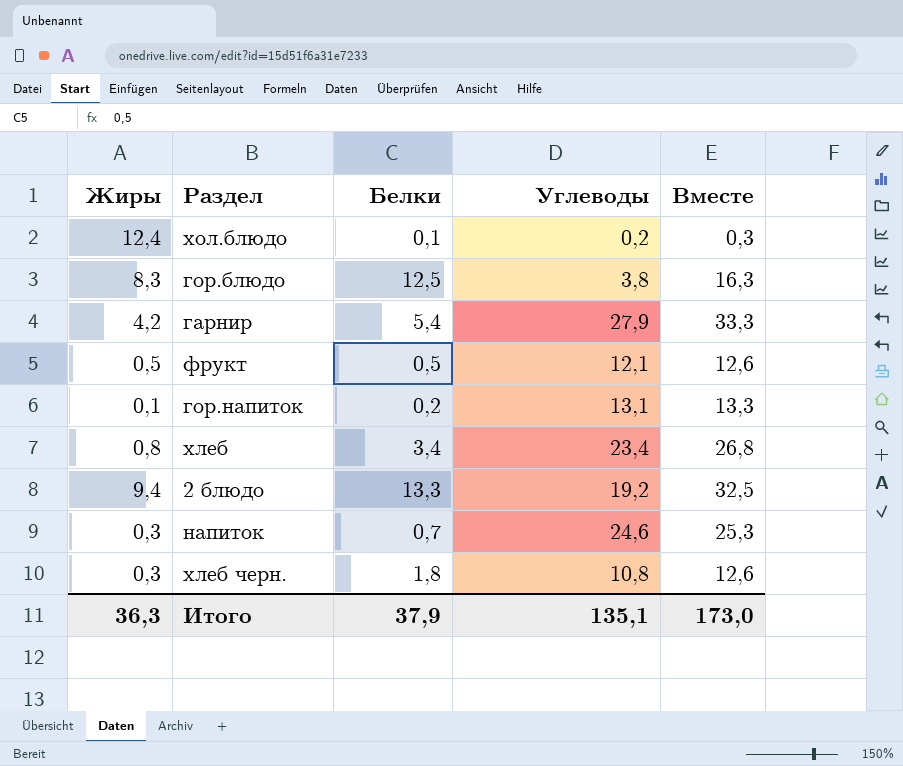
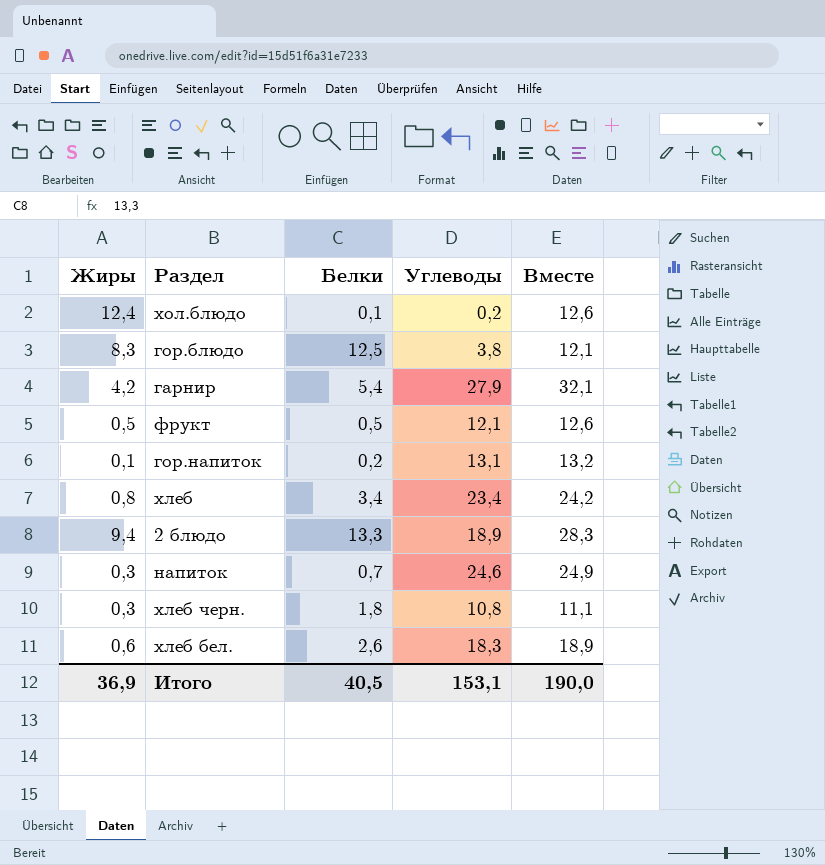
column Вместе | formula: [Белки] + [Углеводы] -> [Жиры] + [Углеводы]
2 блюдо | Углеводы: 19,2 -> 18,9
row хлеб бел.: none -> 0,6 | 2,6 | 18,3 | 18,9
Итого | Жиры: 36,3 -> 36,9
Итого | Белки: 37,9 -> 40,5
Итого | Углеводы: 135,1 -> 153,1
Итого | Вместе: 173,0 -> 190,0

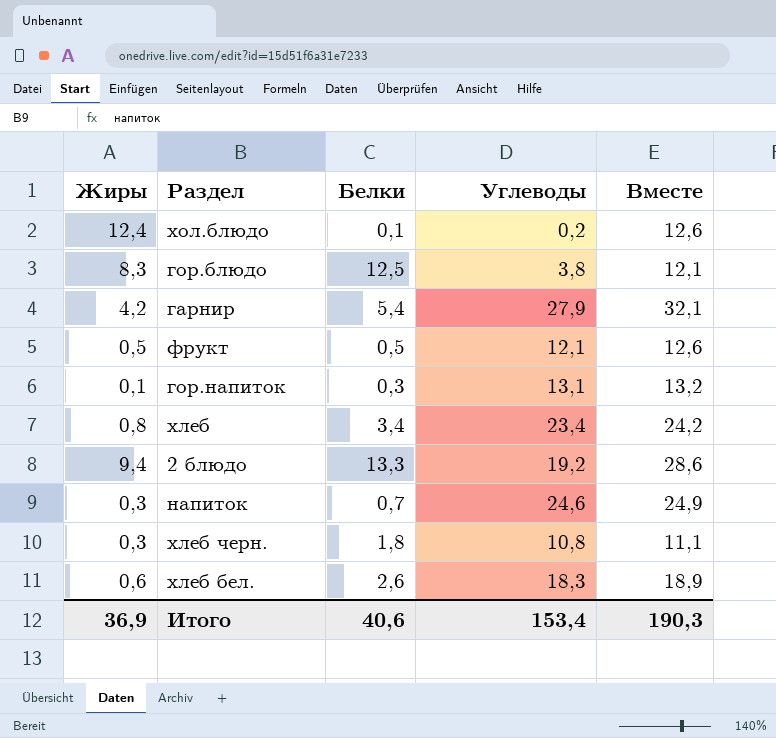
гор.напиток | Белки: 0,2 -> 0,3
2 блюдо | Углеводы: 18,9 -> 19,2
2 блюдо | Вместе: 28,3 -> 28,6
Итого | Белки: 40,5 -> 40,6
Итого | Углеводы: 153,1 -> 153,4
Итого | Вместе: 190,0 -> 190,3

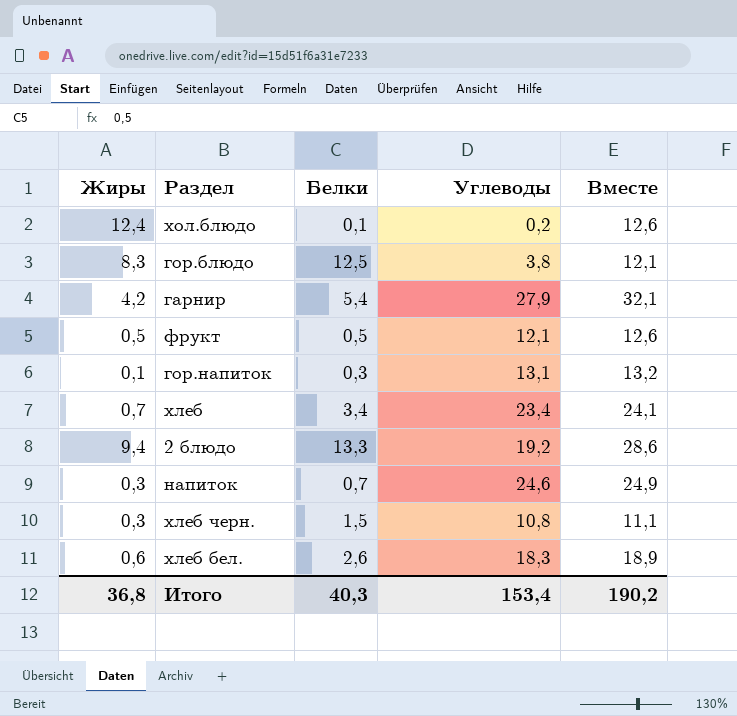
хлеб | Жиры: 0,8 -> 0,7
хлеб | Вместе: 24,2 -> 24,1
хлеб черн. | Белки: 1,8 -> 1,5
Итого | Жиры: 36,9 -> 36,8
Итого | Белки: 40,6 -> 40,3
Итого | Вместе: 190,3 -> 190,2

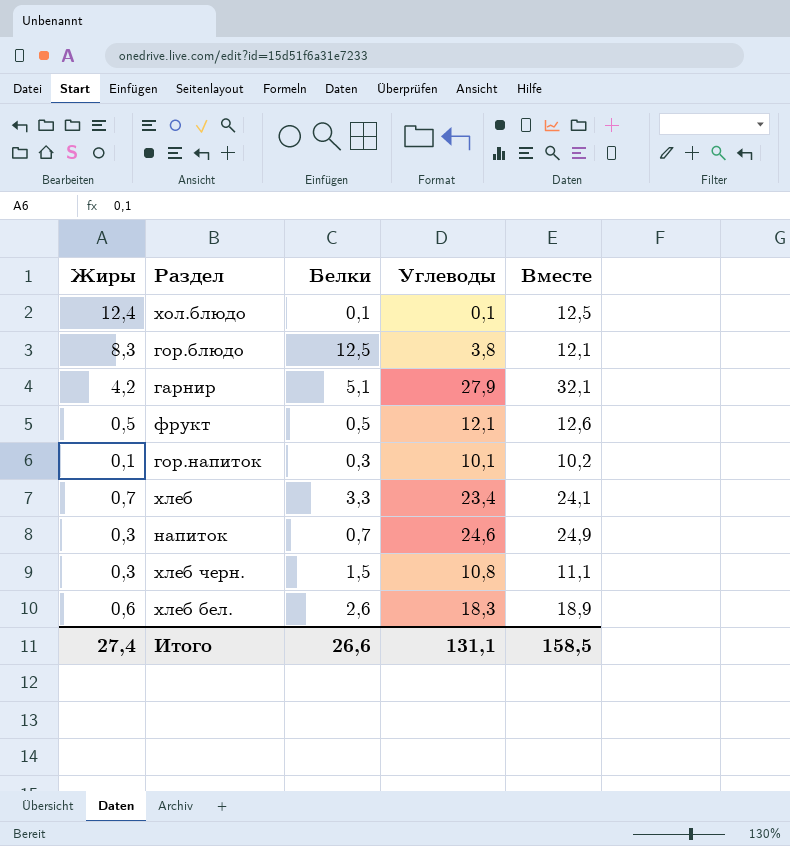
row 2 блюдо: 9,4 | 13,3 | 19,2 | 28,6 -> none
хол.блюдо | Углеводы: 0,2 -> 0,1
хол.блюдо | Вместе: 12,6 -> 12,5
гарнир | Белки: 5,4 -> 5,1
гор.напиток | Углеводы: 13,1 -> 10,1
гор.напиток | Вместе: 13,2 -> 10,2
хлеб | Белки: 3,4 -> 3,3
Итого | Жиры: 36,8 -> 27,4
Итого | Белки: 40,3 -> 26,6
Итого | Углеводы: 153,4 -> 131,1
Итого | Вместе: 190,2 -> 158,5

